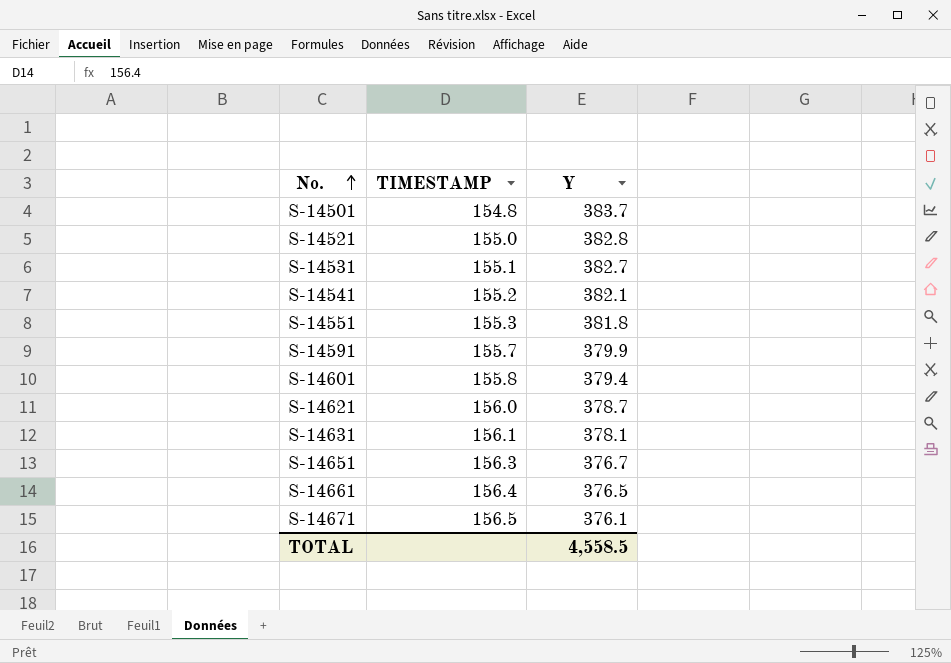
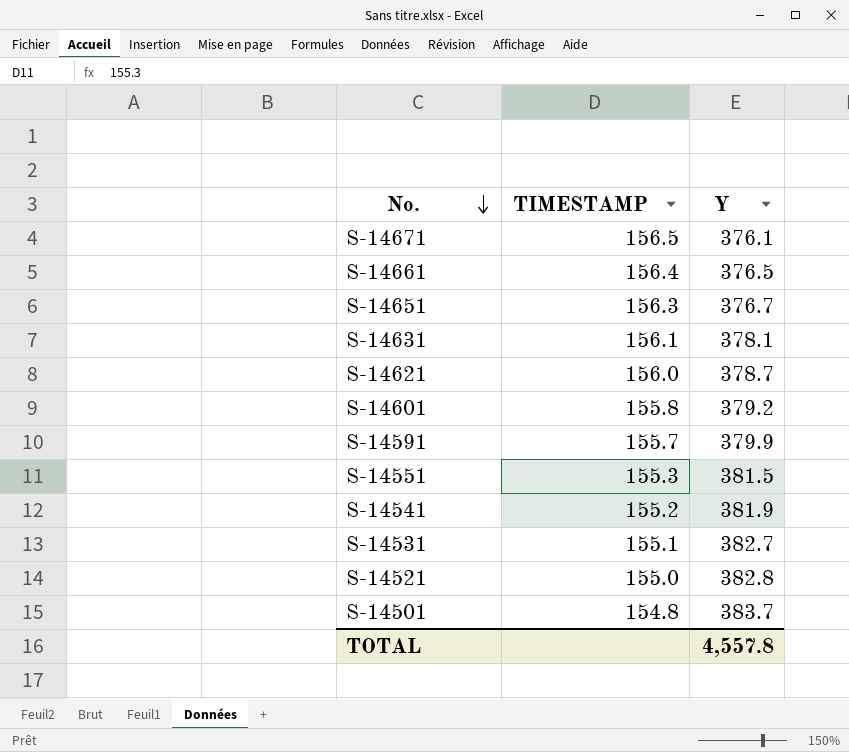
row order: No. ascending -> No. descending
S-14601 | Y: 379.4 -> 379.2
S-14551 | Y: 381.8 -> 381.5
S-14541 | Y: 382.1 -> 381.9
TOTAL | Y: 4,558.5 -> 4,557.8

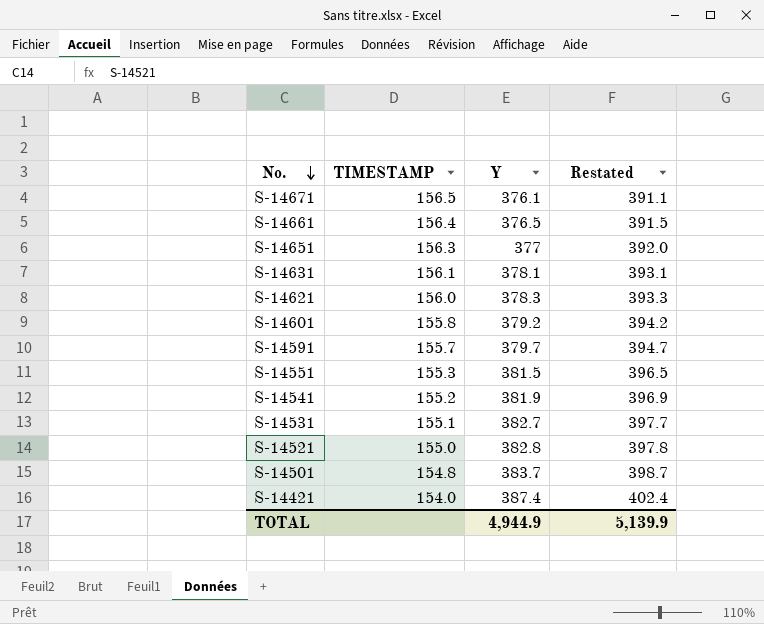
column Restated | formula: none -> [Y] + 15
S-14651 | Y: 376.7 -> 377
S-14621 | Y: 378.7 -> 378.3
S-14591 | Y: 379.9 -> 379.7
row S-14421: none -> 154.0 | 387.4 | 402.4
TOTAL | Y: 4,557.8 -> 4,944.9

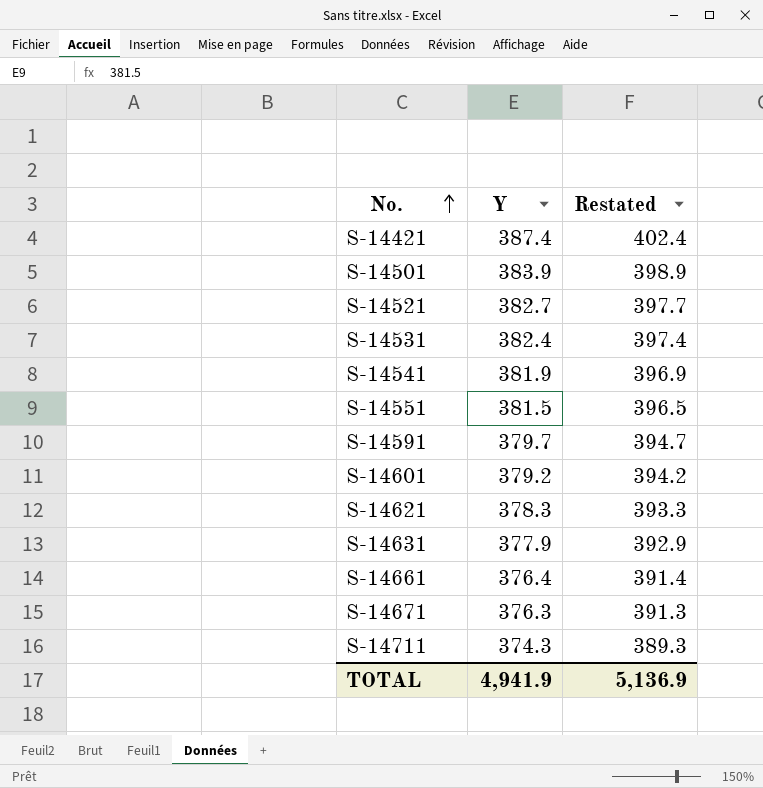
row order: No. descending -> No. ascending
column TIMESTAMP | position: 2 -> none
row S-14651: 156.3 | 377 | 392.0 -> none
S-14501 | Y: 383.7 -> 383.9
S-14501 | Restated: 398.7 -> 398.9
S-14521 | Y: 382.8 -> 382.7
S-14521 | Restated: 397.8 -> 397.7
S-14531 | Y: 382.7 -> 382.4
S-14531 | Restated: 397.7 -> 397.4
S-14631 | Y: 378.1 -> 377.9
S-14631 | Restated: 393.1 -> 392.9
S-14661 | Y: 376.5 -> 376.4
S-14661 | Restated: 391.5 -> 391.4
S-14671 | Y: 376.1 -> 376.3
S-14671 | Restated: 391.1 -> 391.3
row S-14711: none -> 374.3 | 389.3
TOTAL | Y: 4,944.9 -> 4,941.9
TOTAL | Restated: 5,139.9 -> 5,136.9

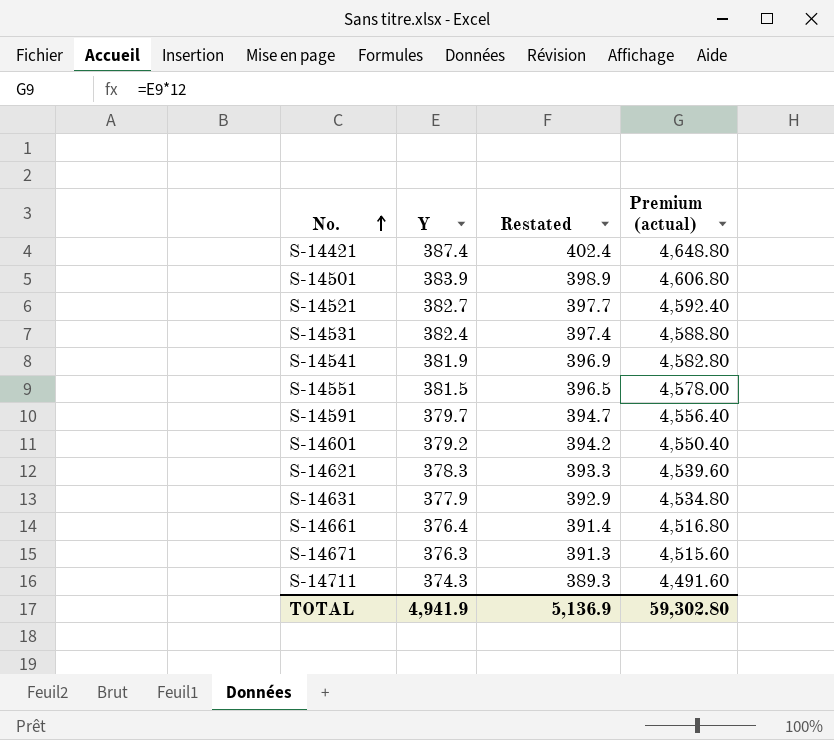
column Premium (actual) | formula: none -> [Y] * 12

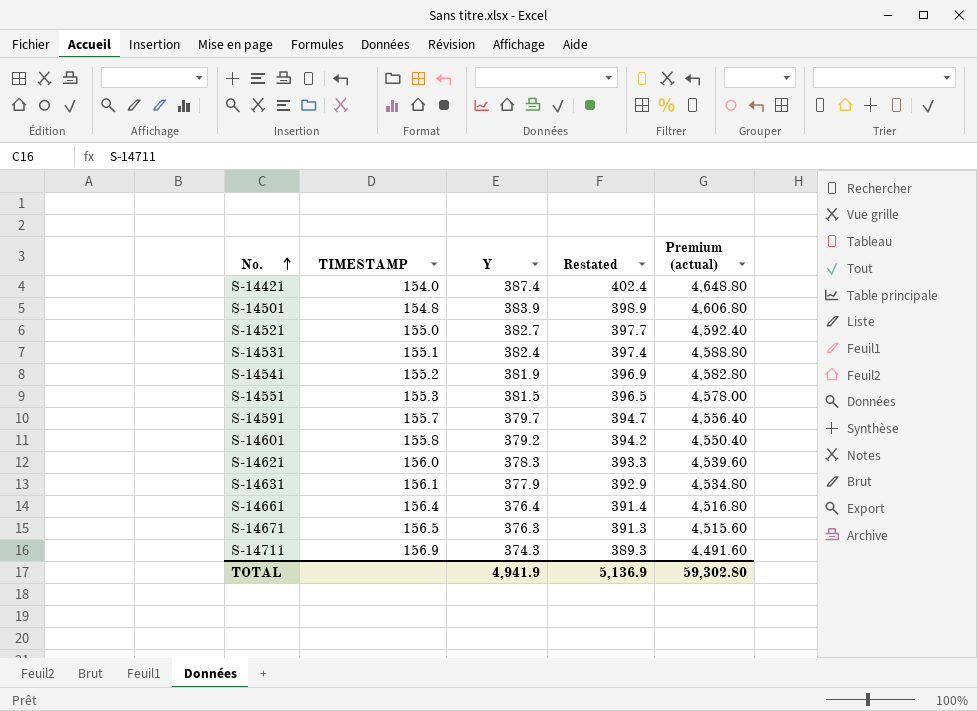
column TIMESTAMP | position: none -> 2

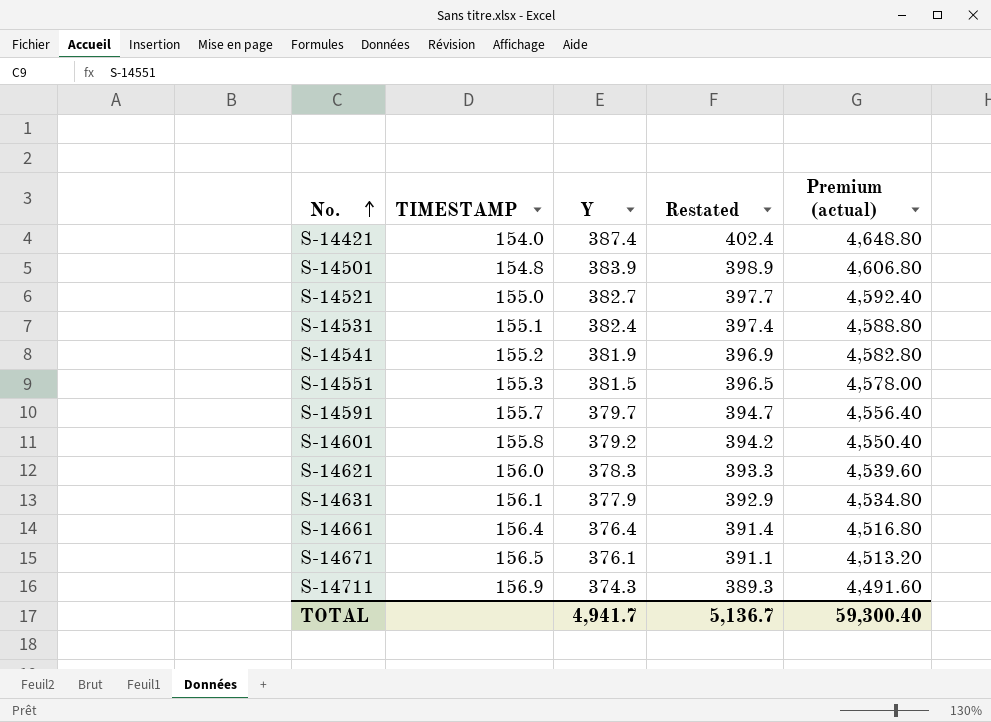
S-14671 | Y: 376.3 -> 376.1
S-14671 | Restated: 391.3 -> 391.1
S-14671 | Premium (actual): 4,515.60 -> 4,513.20
TOTAL | Y: 4,941.9 -> 4,941.7
TOTAL | Restated: 5,136.9 -> 5,136.7
TOTAL | Premium (actual): 59,302.80 -> 59,300.40

